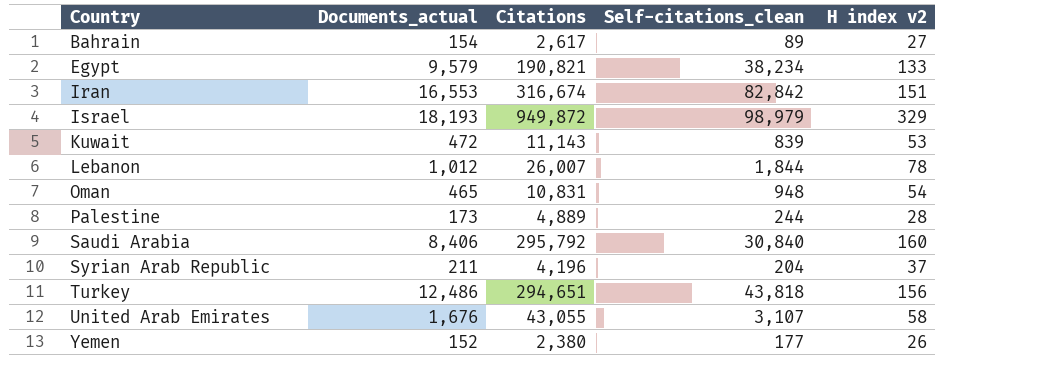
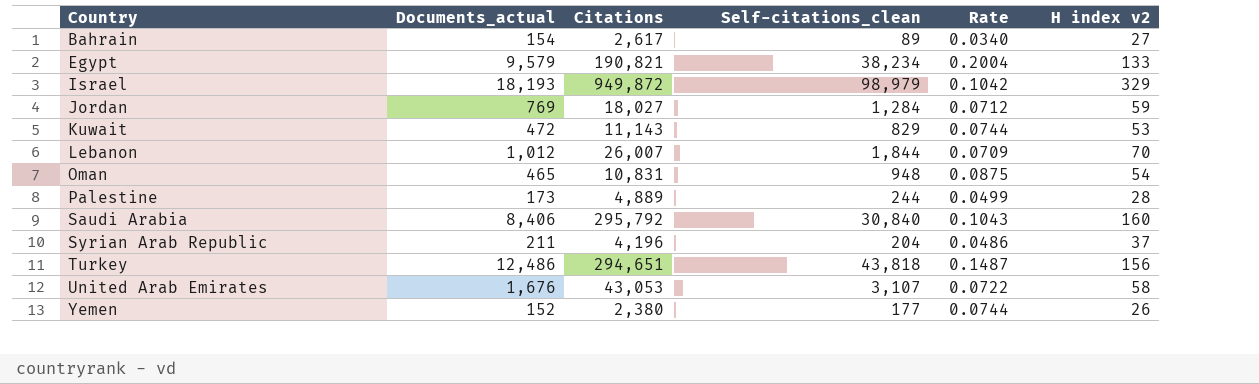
column Rate | formula: none -> [Self-citations_clean] / [Citations]
row Iran: 16,553 | 316,674 | 82,842 | 151 -> none
row Jordan: none -> 769 | 18,027 | 1,284 | 0.0712 | 59
Kuwait | Self-citations_clean: 839 -> 829
Lebanon | H index v2: 78 -> 70
United Arab Emirates | Citations: 43,055 -> 43,053

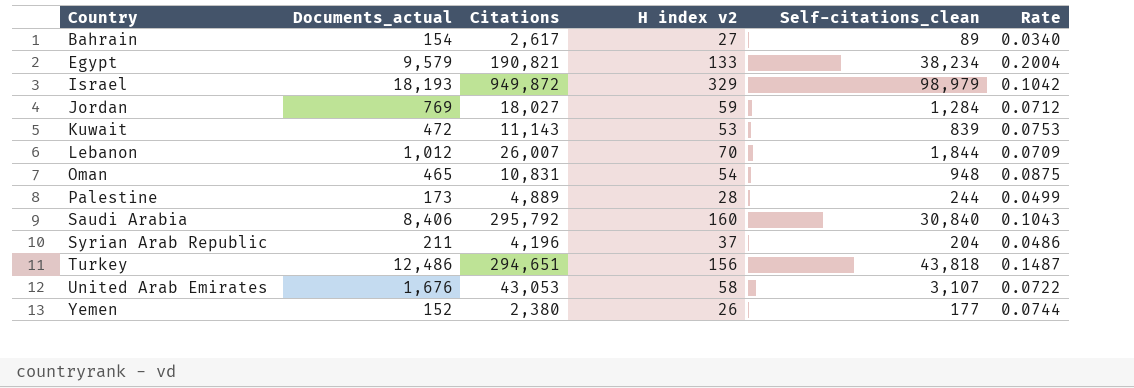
column H index v2 | position: 6 -> 4
Kuwait | Self-citations_clean: 829 -> 839
Kuwait | Rate: 0.0744 -> 0.0753

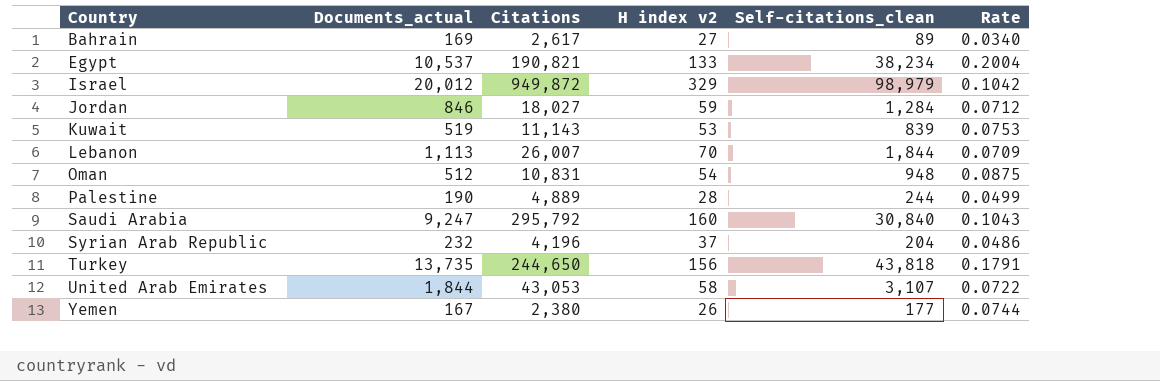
Bahrain | Documents_actual: 154 -> 169
Egypt | Documents_actual: 9,579 -> 10,537
Israel | Documents_actual: 18,193 -> 20,012
Jordan | Documents_actual: 769 -> 846
Kuwait | Documents_actual: 472 -> 519
Lebanon | Documents_actual: 1,012 -> 1,113
Oman | Documents_actual: 465 -> 512
Palestine | Documents_actual: 173 -> 190
Saudi Arabia | Documents_actual: 8,406 -> 9,247
Syrian Arab Republic | Documents_actual: 211 -> 232
Turkey | Documents_actual: 12,486 -> 13,735
Turkey | Citations: 294,651 -> 244,650
Turkey | Rate: 0.1487 -> 0.1791
United Arab Emirates | Documents_actual: 1,676 -> 1,844
Yemen | Documents_actual: 152 -> 167

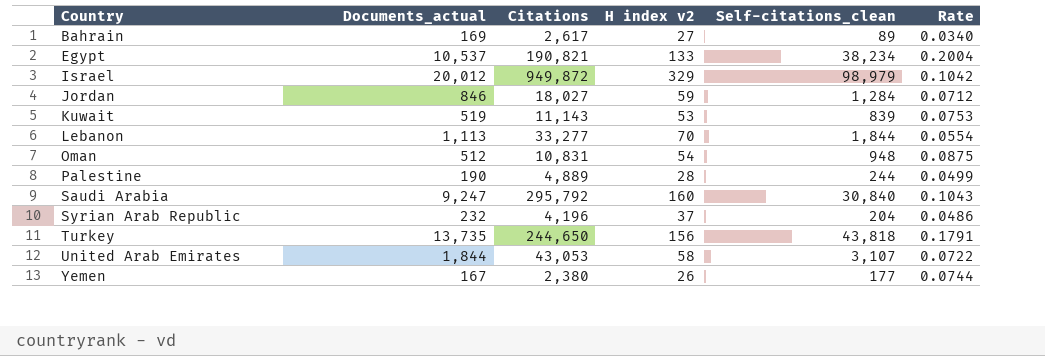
Lebanon | Citations: 26,007 -> 33,277
Lebanon | Rate: 0.0709 -> 0.0554

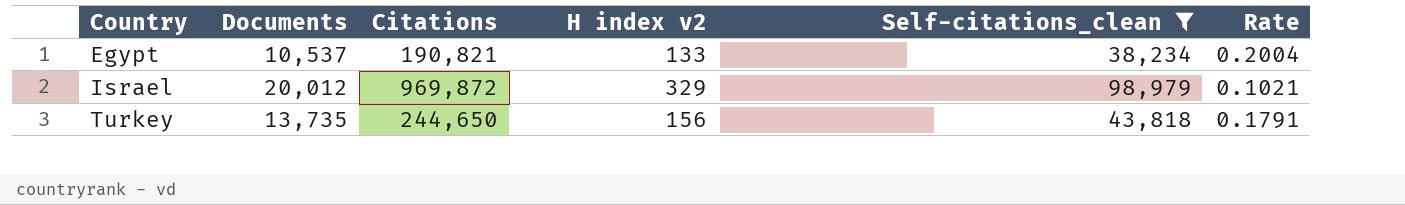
filter: none -> Self-citations_clean >= 38,234
column name: Documents_actual -> Documents
Israel | Citations: 949,872 -> 969,872
Israel | Rate: 0.1042 -> 0.1021

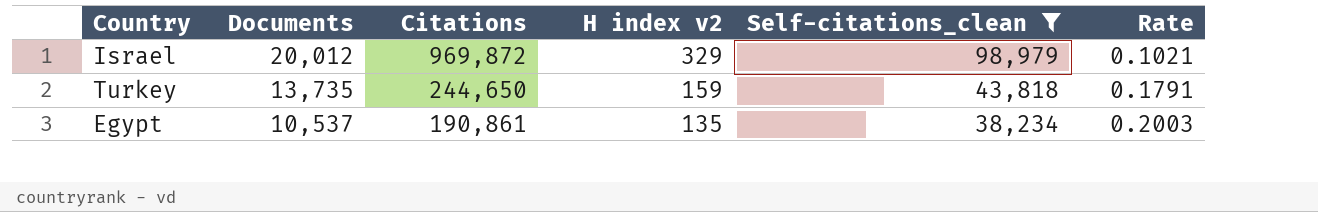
row order: Country ascending -> Documents descending
Turkey | H index v2: 156 -> 159
Egypt | Citations: 190,821 -> 190,861
Egypt | H index v2: 133 -> 135
Egypt | Rate: 0.2004 -> 0.2003

